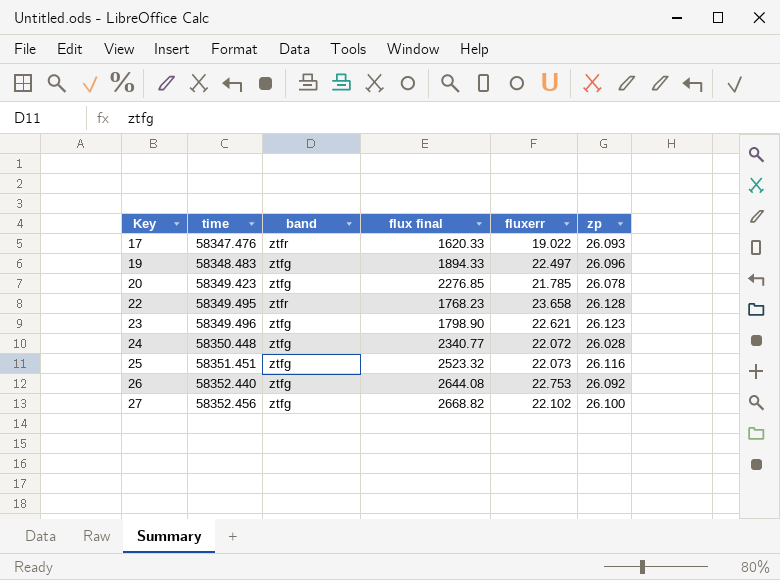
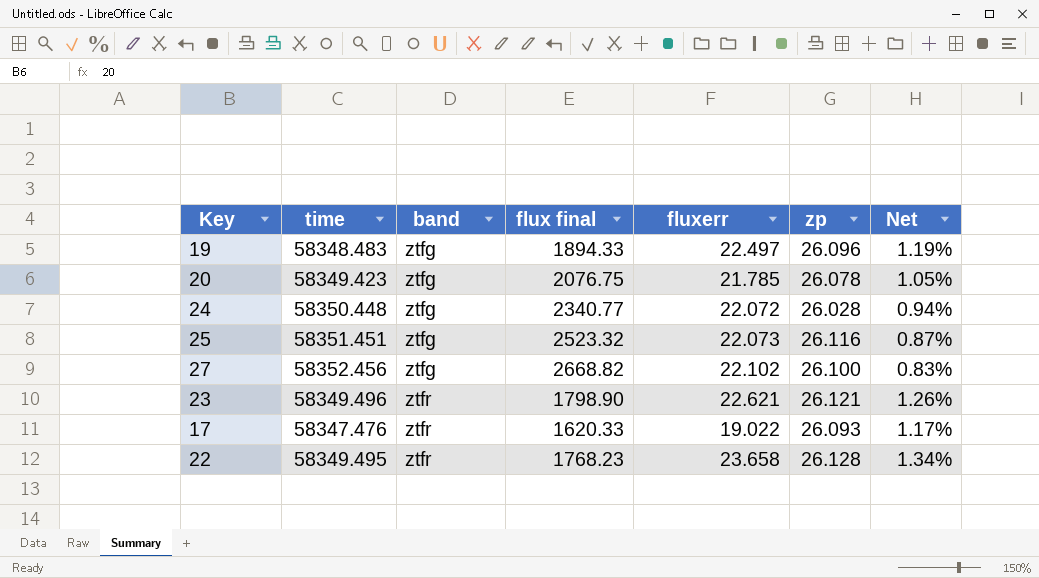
row order: Key ascending -> band ascending
column Net | formula: none -> [fluxerr] / [flux final]
row 26: 58352.440 | ztfg | 2644.08 | 22.753 | 26.092 -> none
20 | flux final: 2276.85 -> 2076.75
23 | band: ztfg -> ztfr
23 | zp: 26.123 -> 26.121

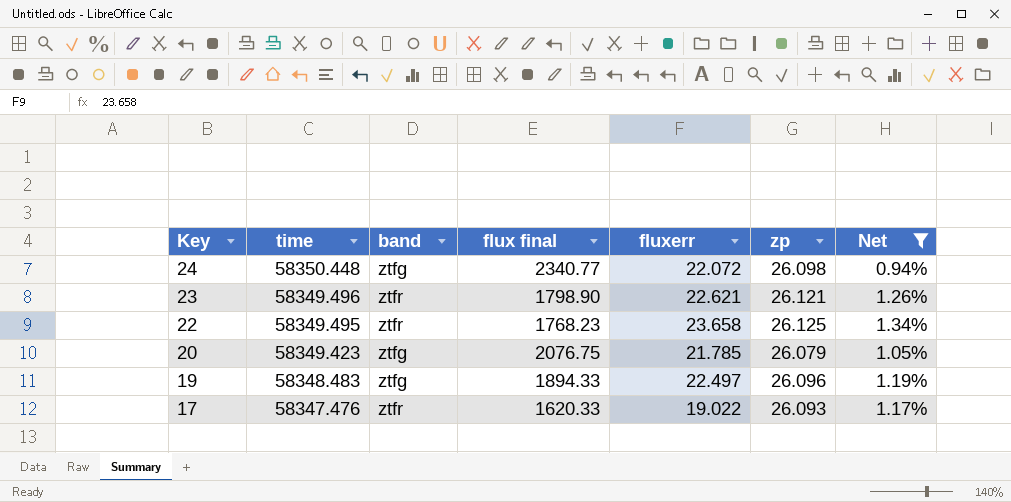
filter: none -> Net >= 0.94%
row order: band ascending -> Key descending
24 | zp: 26.028 -> 26.098
22 | zp: 26.128 -> 26.125
20 | zp: 26.078 -> 26.079

